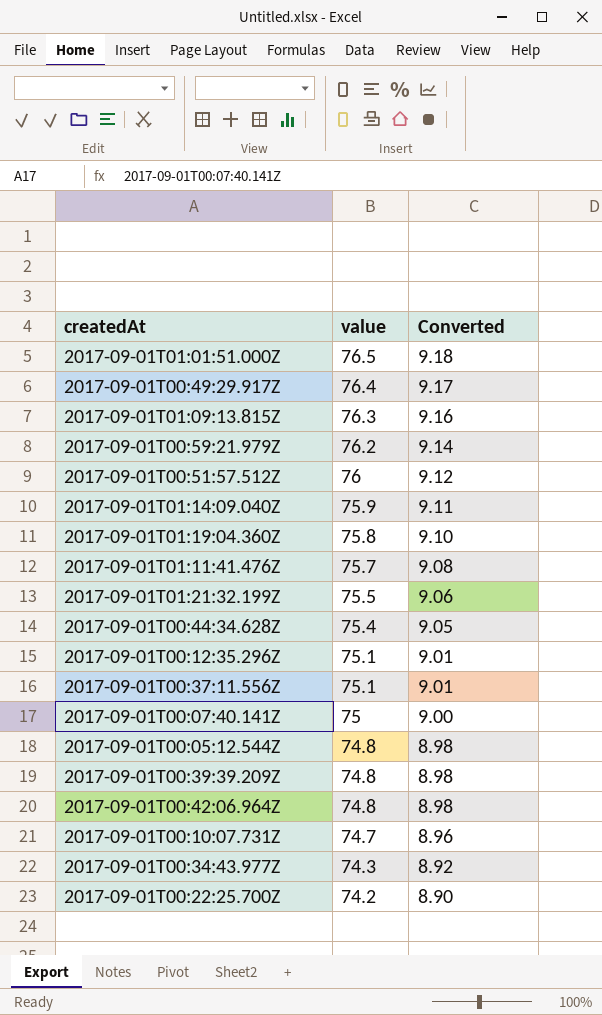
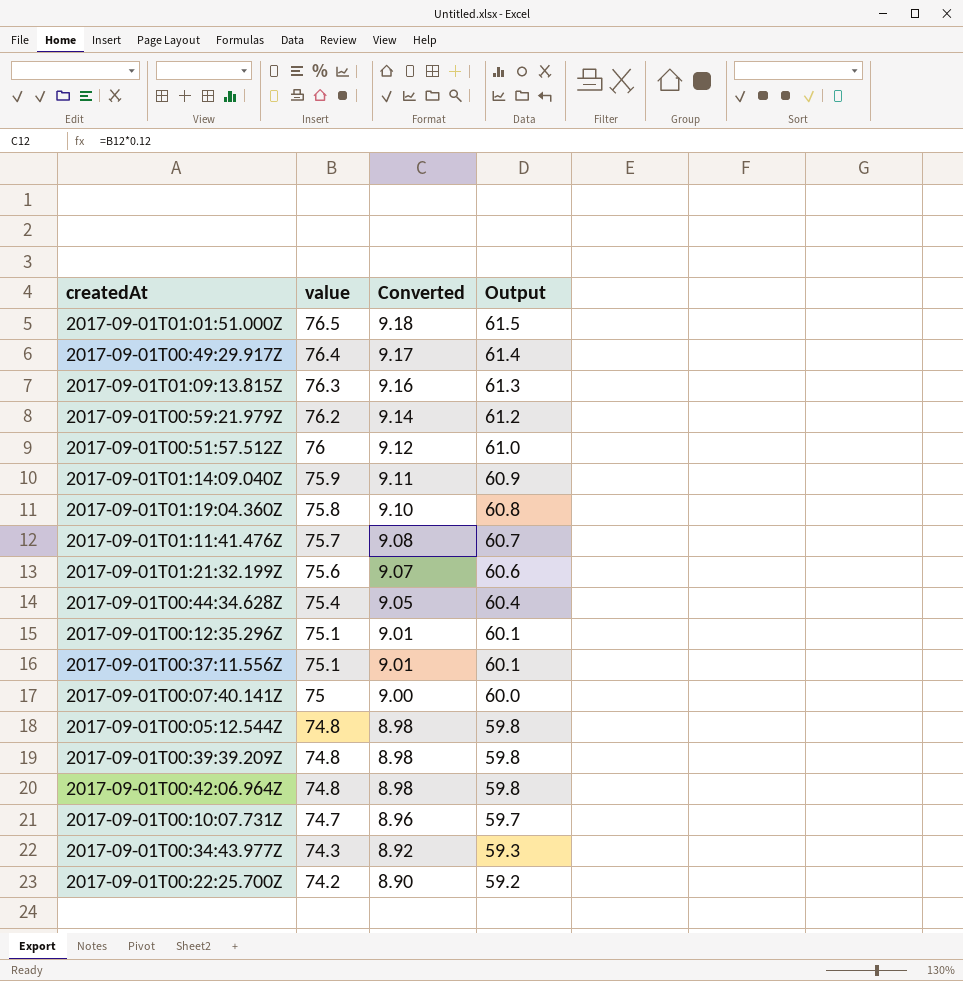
column Output | formula: none -> [value] - 15
2017-09-01T01:21:32.199Z | value: 75.5 -> 75.6
2017-09-01T01:21:32.199Z | Converted: 9.06 -> 9.07

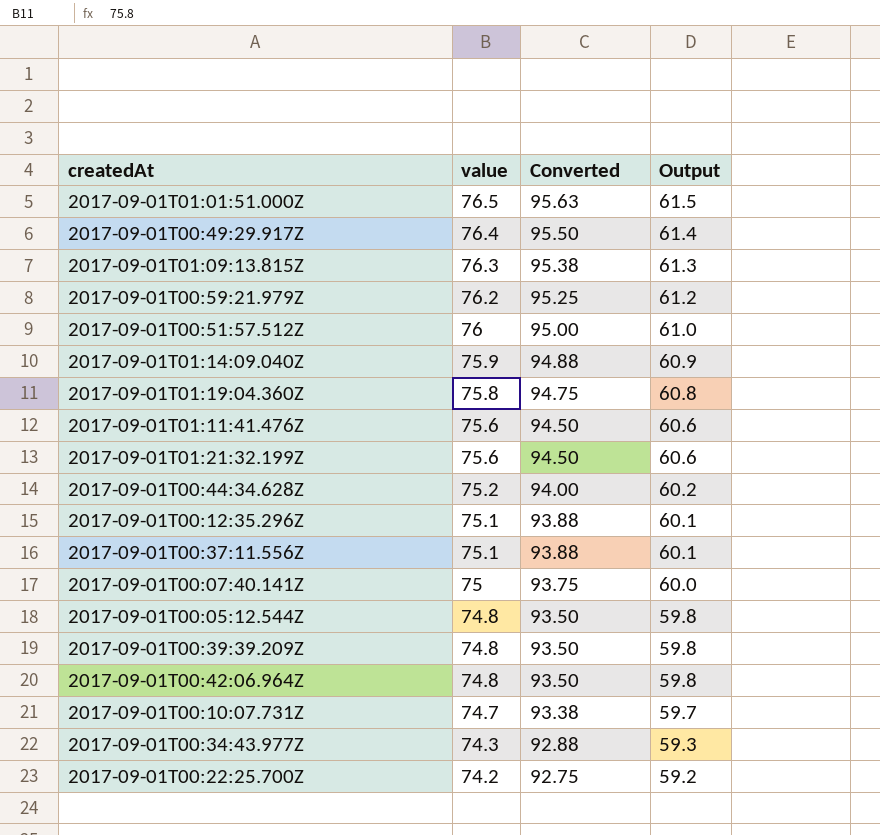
column Converted | formula: [value] * 0.12 -> [value] * 1.25
2017-09-01T01:11:41.476Z | value: 75.7 -> 75.6
2017-09-01T01:11:41.476Z | Output: 60.7 -> 60.6
2017-09-01T00:44:34.628Z | value: 75.4 -> 75.2
2017-09-01T00:44:34.628Z | Output: 60.4 -> 60.2

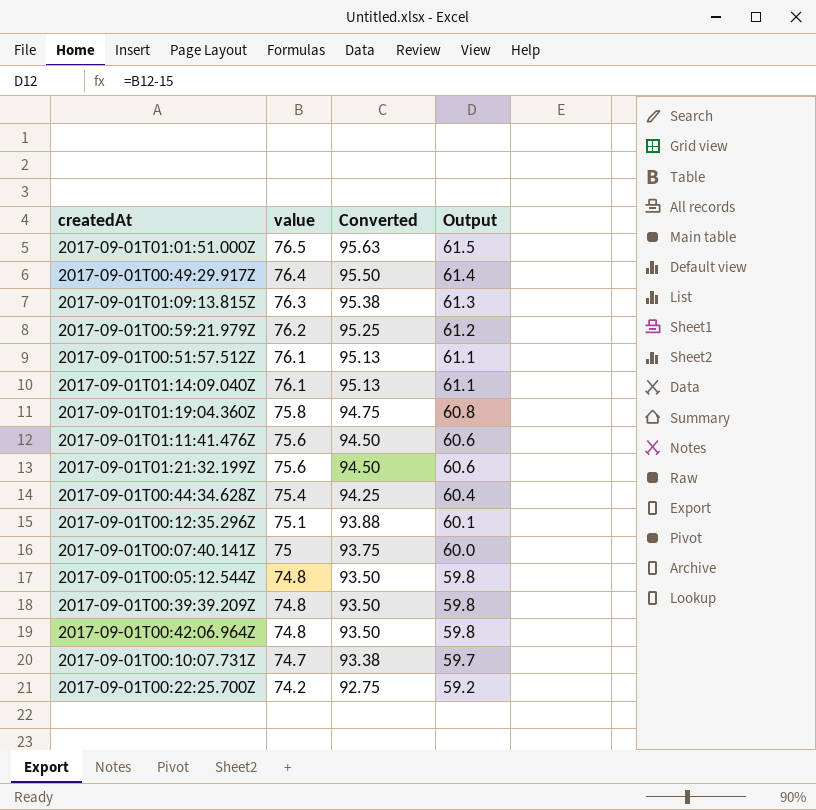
row 2017-09-01T00:37:11.556Z: 75.1 | 93.88 | 60.1 -> none
row 2017-09-01T00:34:43.977Z: 74.3 | 92.88 | 59.3 -> none
2017-09-01T00:51:57.512Z | value: 76 -> 76.1
2017-09-01T00:51:57.512Z | Converted: 95.00 -> 95.13
2017-09-01T00:51:57.512Z | Output: 61.0 -> 61.1
2017-09-01T01:14:09.040Z | value: 75.9 -> 76.1
2017-09-01T01:14:09.040Z | Converted: 94.88 -> 95.13
2017-09-01T01:14:09.040Z | Output: 60.9 -> 61.1
2017-09-01T00:44:34.628Z | value: 75.2 -> 75.4
2017-09-01T00:44:34.628Z | Converted: 94.00 -> 94.25
2017-09-01T00:44:34.628Z | Output: 60.2 -> 60.4

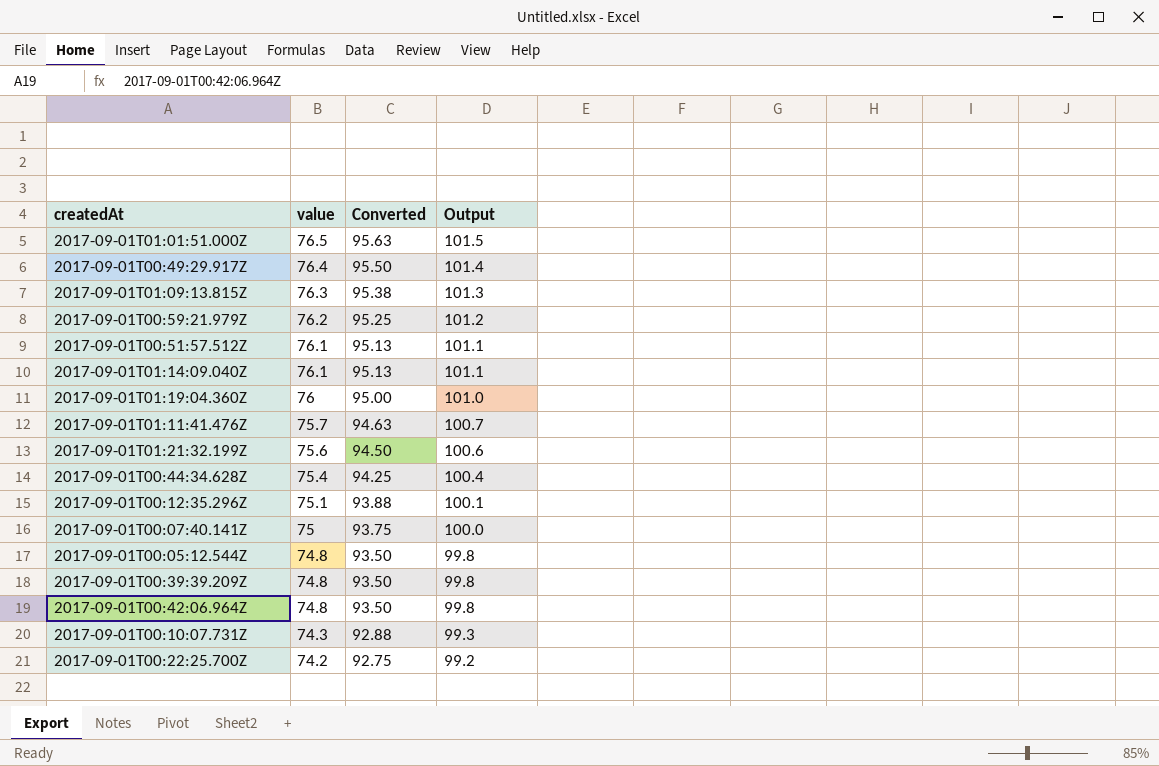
column Output | formula: [value] - 15 -> [value] + 25
2017-09-01T01:19:04.360Z | value: 75.8 -> 76
2017-09-01T01:19:04.360Z | Converted: 94.75 -> 95.00
2017-09-01T01:11:41.476Z | value: 75.6 -> 75.7
2017-09-01T01:11:41.476Z | Converted: 94.50 -> 94.63
2017-09-01T00:10:07.731Z | value: 74.7 -> 74.3
2017-09-01T00:10:07.731Z | Converted: 93.38 -> 92.88

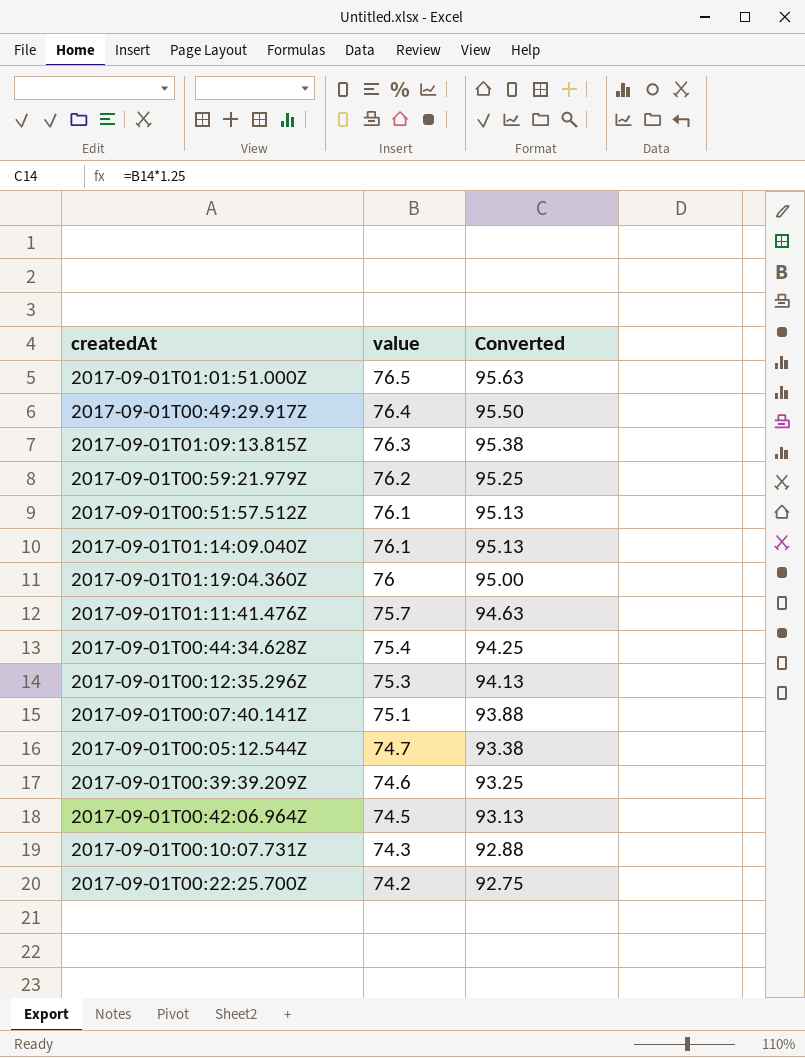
column Output | formula: [value] + 25 -> none
row 2017-09-01T01:21:32.199Z: 75.6 | 94.50 | 100.6 -> none
2017-09-01T00:12:35.296Z | value: 75.1 -> 75.3
2017-09-01T00:12:35.296Z | Converted: 93.88 -> 94.13
2017-09-01T00:07:40.141Z | value: 75 -> 75.1
2017-09-01T00:07:40.141Z | Converted: 93.75 -> 93.88
2017-09-01T00:05:12.544Z | value: 74.8 -> 74.7
2017-09-01T00:05:12.544Z | Converted: 93.50 -> 93.38
2017-09-01T00:39:39.209Z | value: 74.8 -> 74.6
2017-09-01T00:39:39.209Z | Converted: 93.50 -> 93.25
2017-09-01T00:42:06.964Z | value: 74.8 -> 74.5
2017-09-01T00:42:06.964Z | Converted: 93.50 -> 93.13

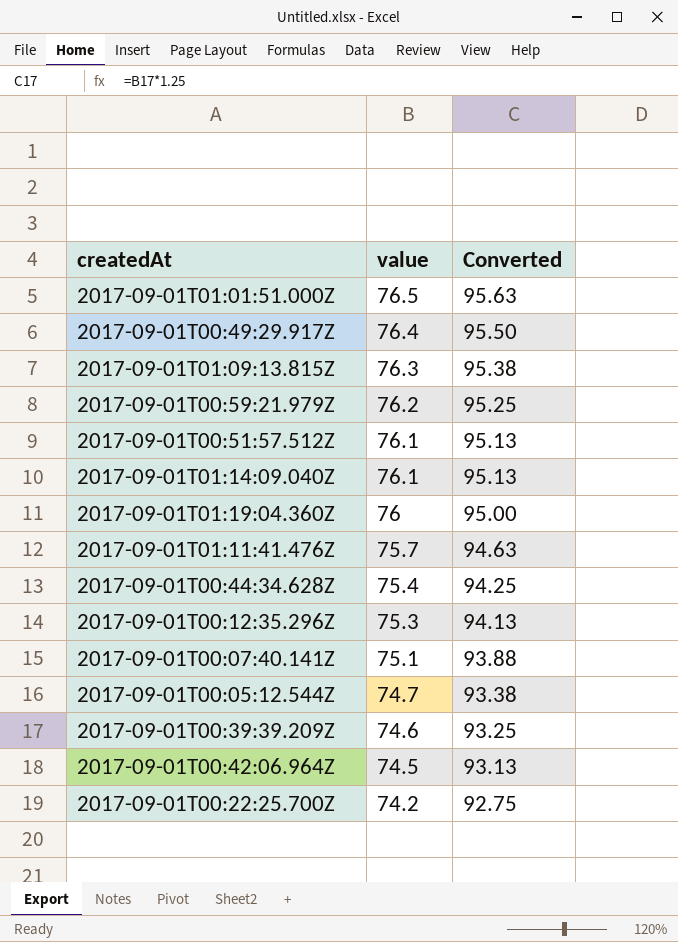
row 2017-09-01T00:10:07.731Z: 74.3 | 92.88 -> none

